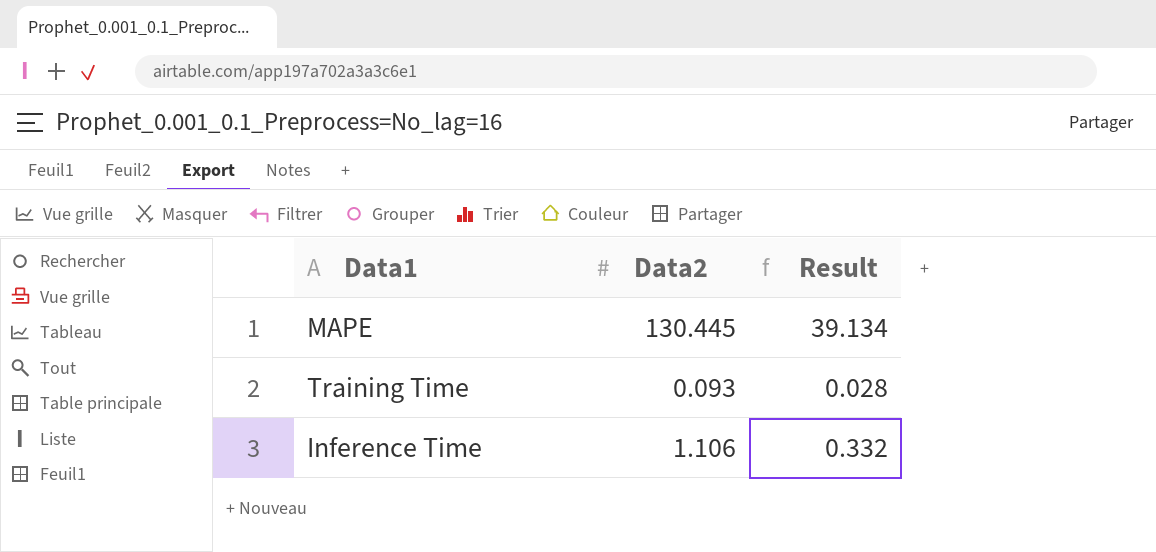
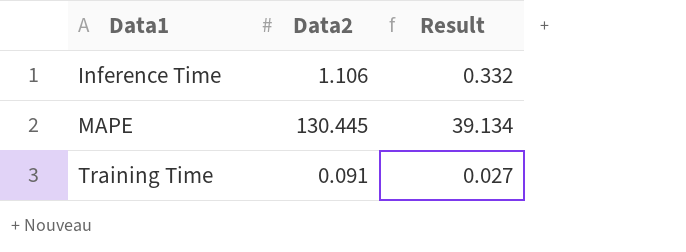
row order: none -> Data1 ascending
Training Time | Data2: 0.093 -> 0.091
Training Time | Result: 0.028 -> 0.027

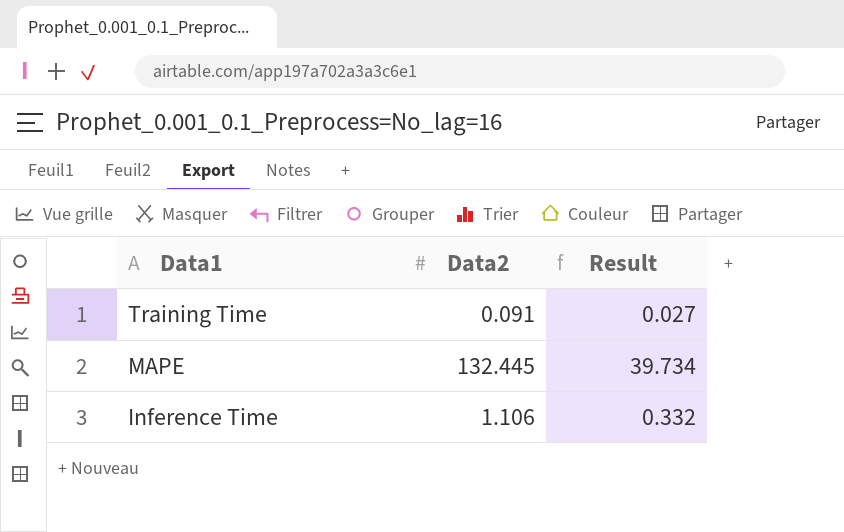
row order: Data1 ascending -> Data1 descending
MAPE | Data2: 130.445 -> 132.445
MAPE | Result: 39.134 -> 39.734

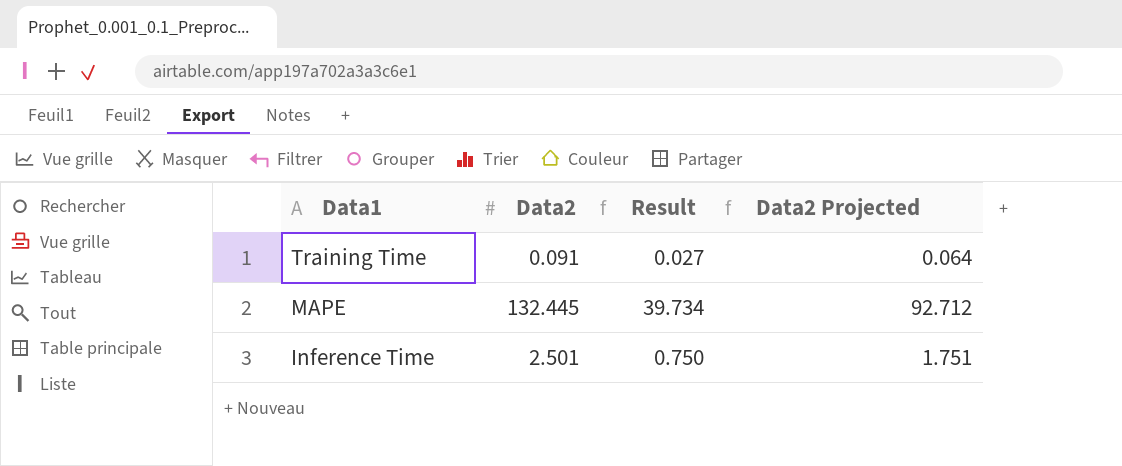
column Data2 Projected | formula: none -> [Data2] * 0.7
Inference Time | Data2: 1.106 -> 2.501
Inference Time | Result: 0.332 -> 0.750

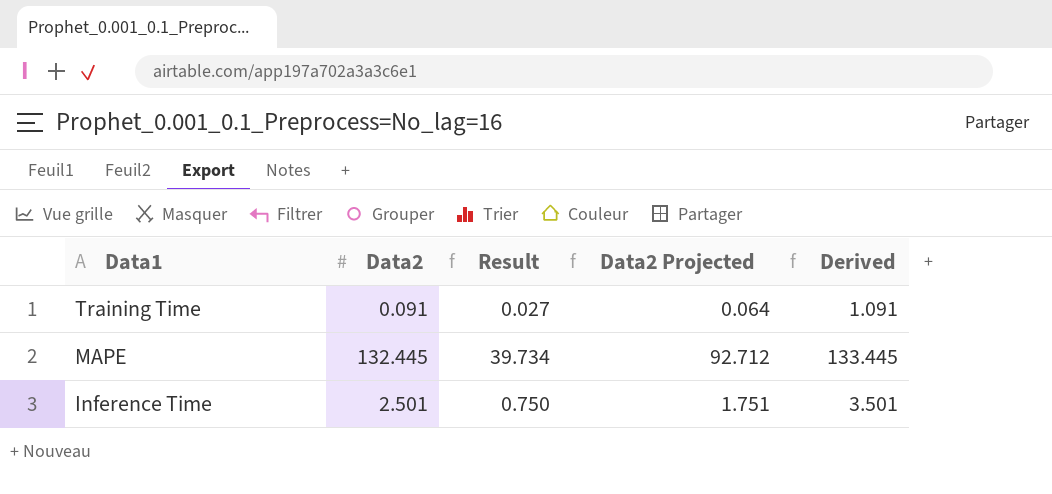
column Derived | formula: none -> [Data2] + 1

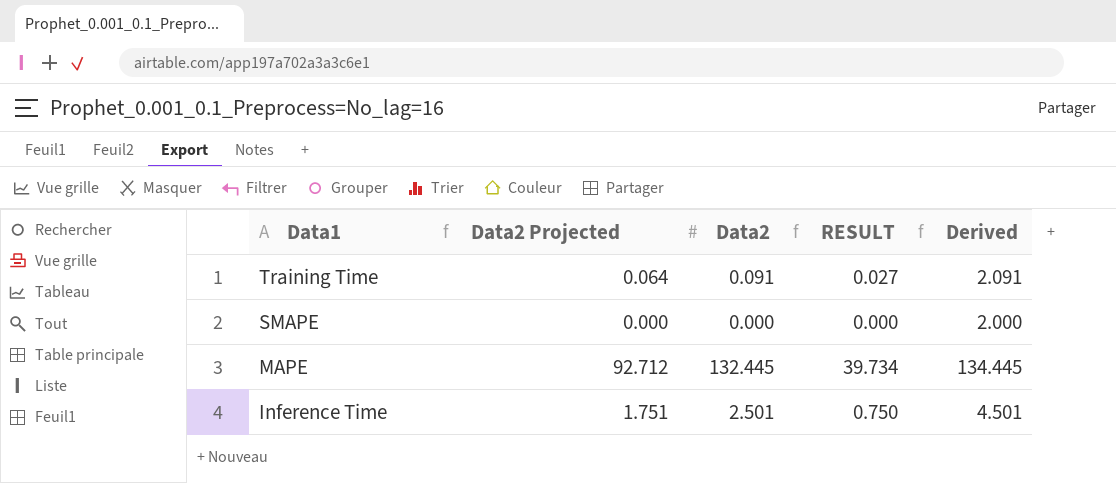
column Data2 Projected | position: 4 -> 2
column name: Result -> RESULT
column Derived | formula: [Data2] + 1 -> [Data2] + 2
row SMAPE: none -> 0.000 | 0.000 | 0.000 | 2.000

